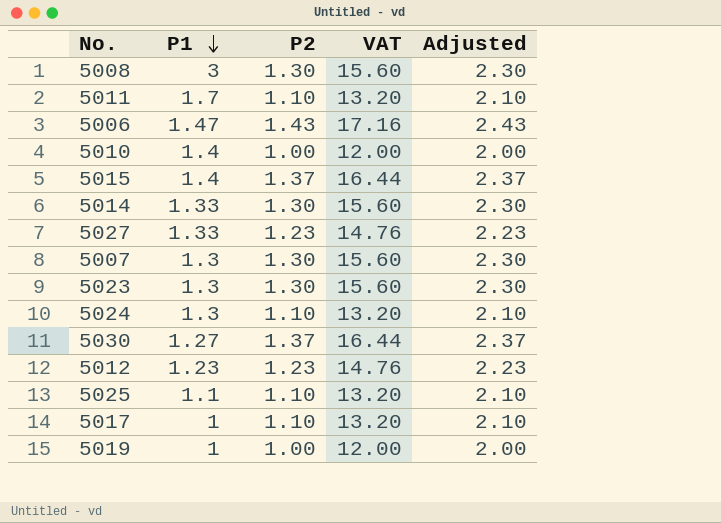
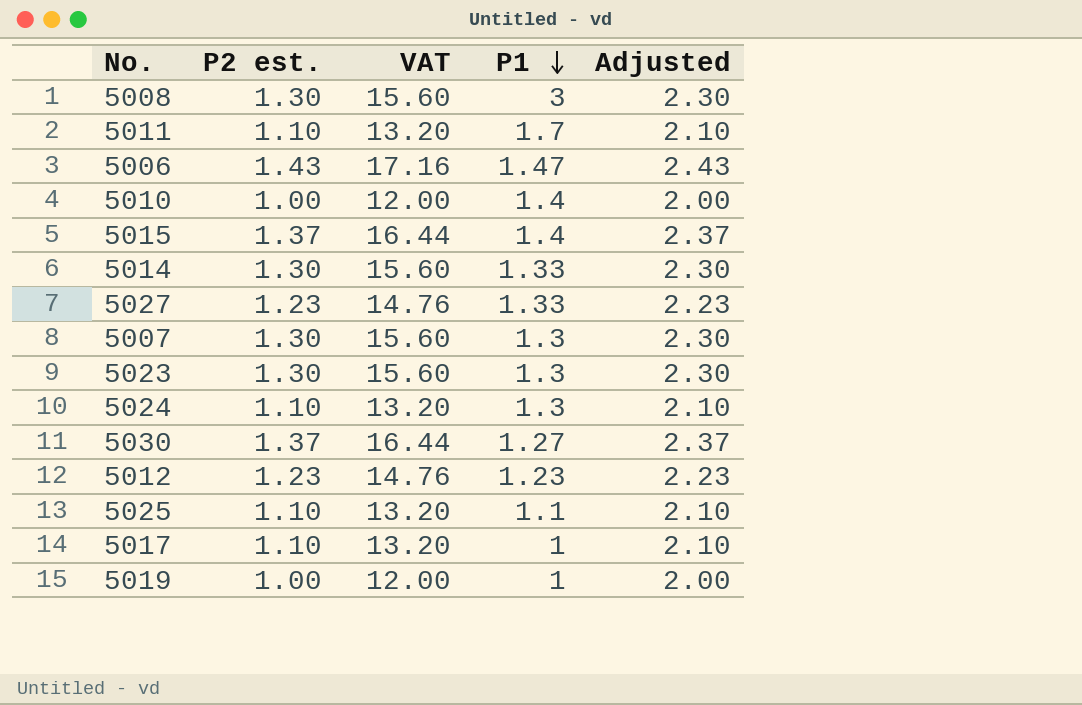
column name: P2 -> P2 est.
column P1 | position: 2 -> 4

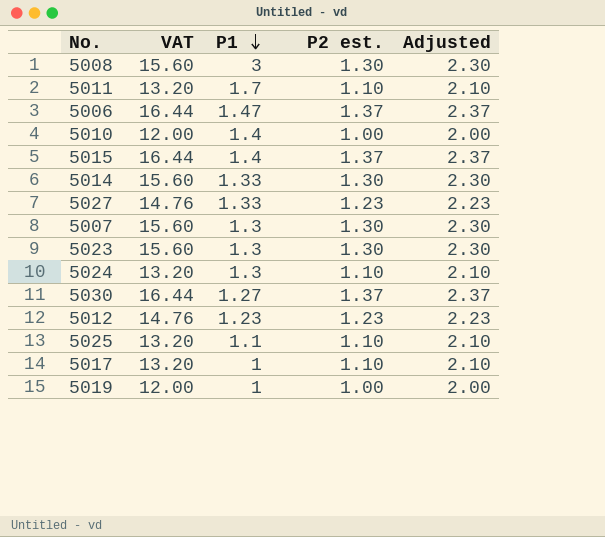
column P2 est. | position: 2 -> 4
5006 | VAT: 17.16 -> 16.44
5006 | P2 est.: 1.43 -> 1.37
5006 | Adjusted: 2.43 -> 2.37

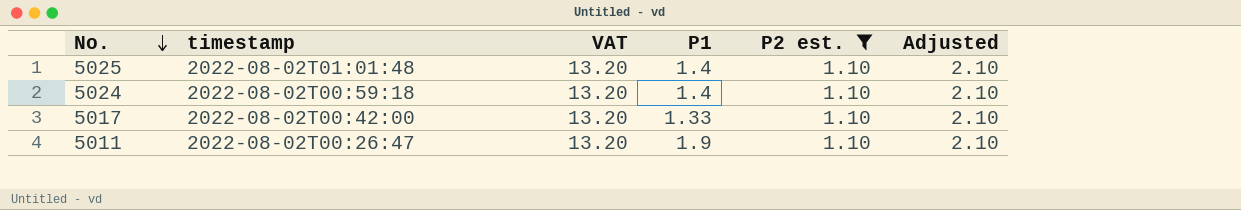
filter: none -> P2 est. = 1.10
row order: P1 descending -> No. descending
column timestamp | position: none -> 2
5025 | P1: 1.1 -> 1.4
5024 | P1: 1.3 -> 1.4
5017 | P1: 1 -> 1.33
5011 | P1: 1.7 -> 1.9

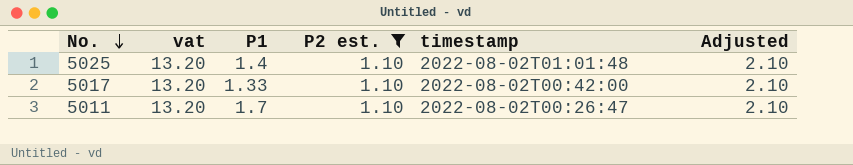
column name: VAT -> vat
column timestamp | position: 2 -> 5
row 5024: 2022-08-02T00:59:18 | 13.20 | 1.4 | 1.10 | 2.10 -> none
5011 | P1: 1.9 -> 1.7

